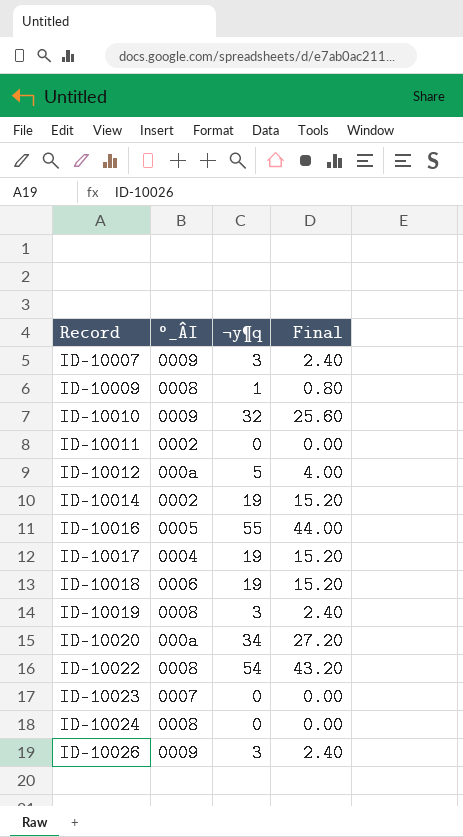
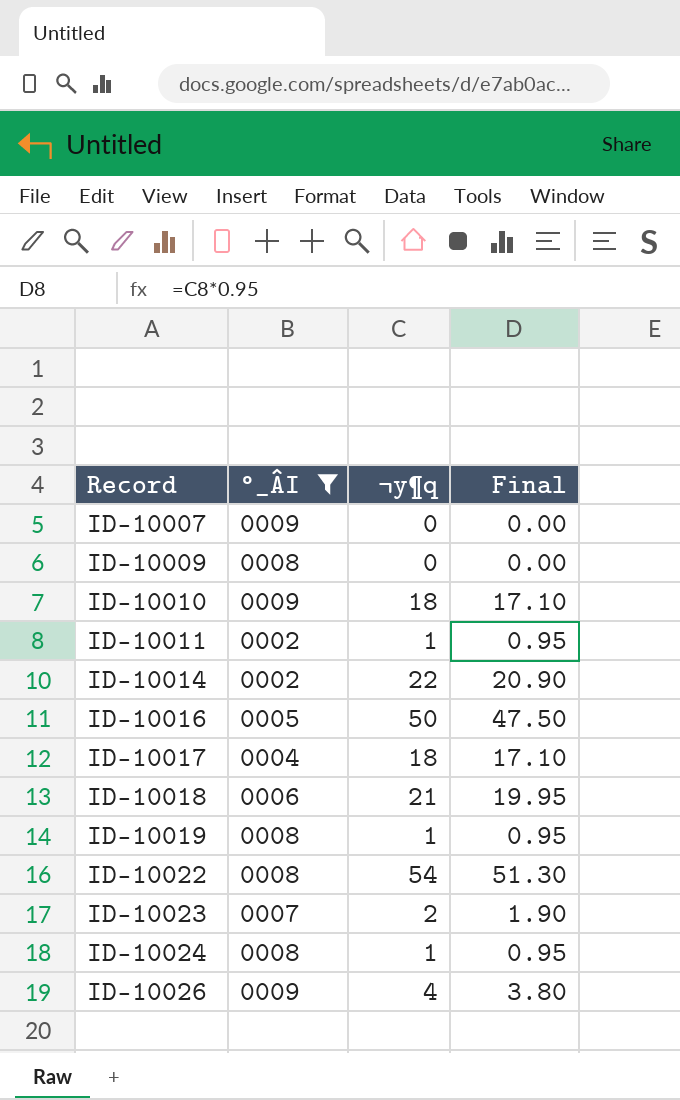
filter: none -> °_ÂI != 000a
column Final | formula: [¬y¶q] * 0.8 -> [¬y¶q] * 0.95
ID-10007 | ¬y¶q: 3 -> 0
ID-10009 | ¬y¶q: 1 -> 0
ID-10010 | ¬y¶q: 32 -> 18
ID-10011 | ¬y¶q: 0 -> 1
ID-10014 | ¬y¶q: 19 -> 22
ID-10016 | ¬y¶q: 55 -> 50
ID-10017 | ¬y¶q: 19 -> 18
ID-10018 | ¬y¶q: 19 -> 21
ID-10019 | ¬y¶q: 3 -> 1
ID-10023 | ¬y¶q: 0 -> 2
ID-10024 | ¬y¶q: 0 -> 1
ID-10026 | ¬y¶q: 3 -> 4

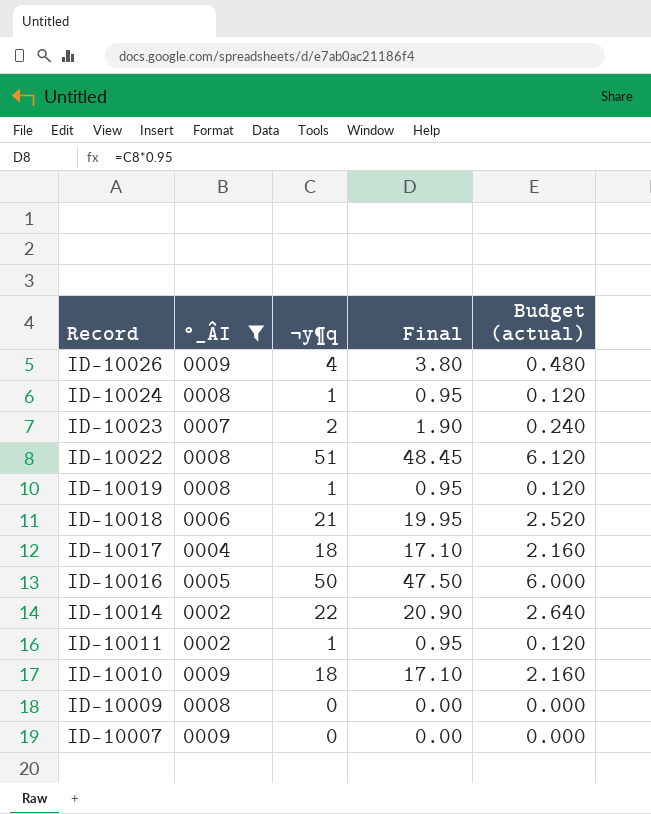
row order: Record ascending -> Record descending
column Budget (actual) | formula: none -> [¬y¶q] * 0.12
ID-10022 | ¬y¶q: 54 -> 51
ID-10022 | Final: 51.30 -> 48.45

